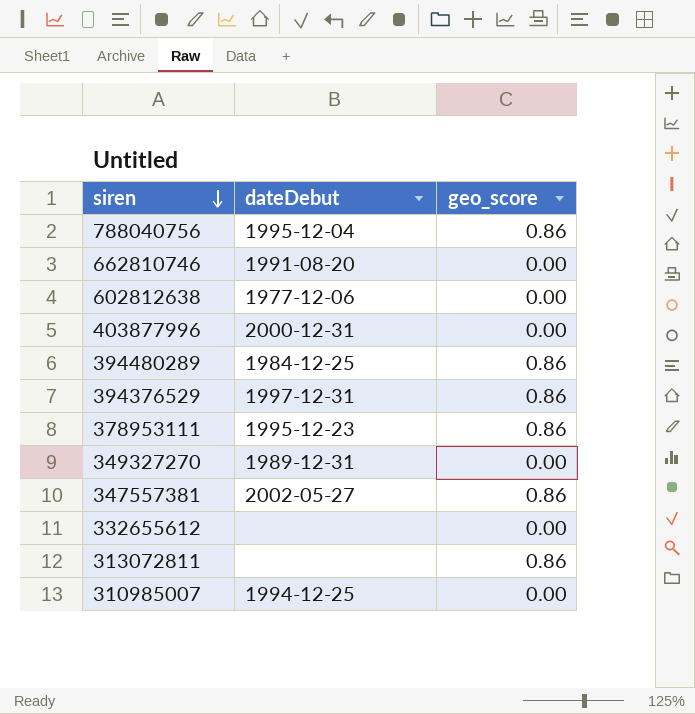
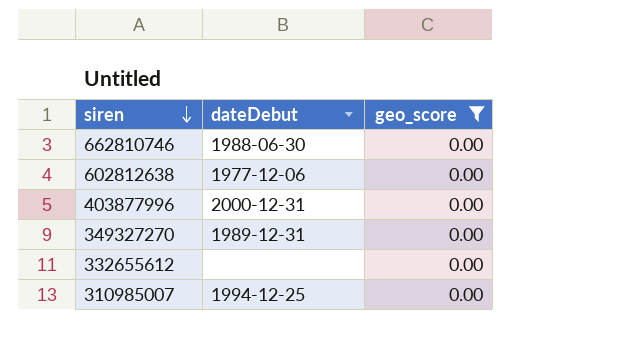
filter: none -> geo_score = 0.00
662810746 | dateDebut: 1991-08-20 -> 1988-06-30

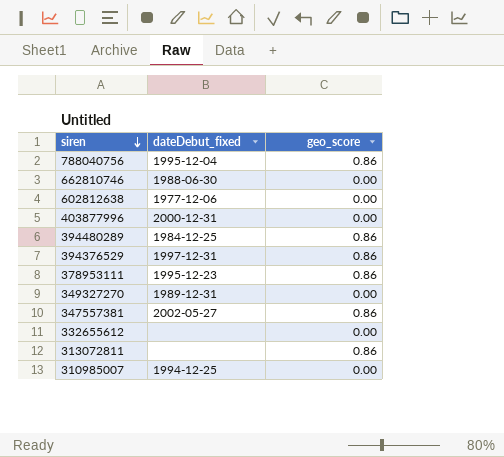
filter: geo_score = 0.00 -> none
column name: dateDebut -> dateDebut_fixed

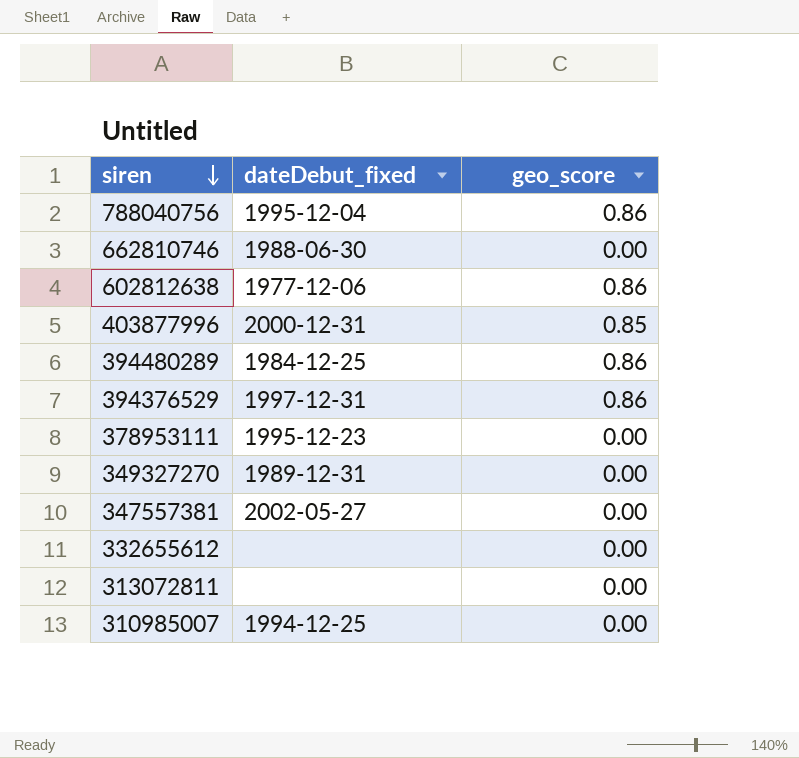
602812638 | geo_score: 0.00 -> 0.86
403877996 | geo_score: 0.00 -> 0.85
378953111 | geo_score: 0.86 -> 0.00
347557381 | geo_score: 0.86 -> 0.00
313072811 | geo_score: 0.86 -> 0.00

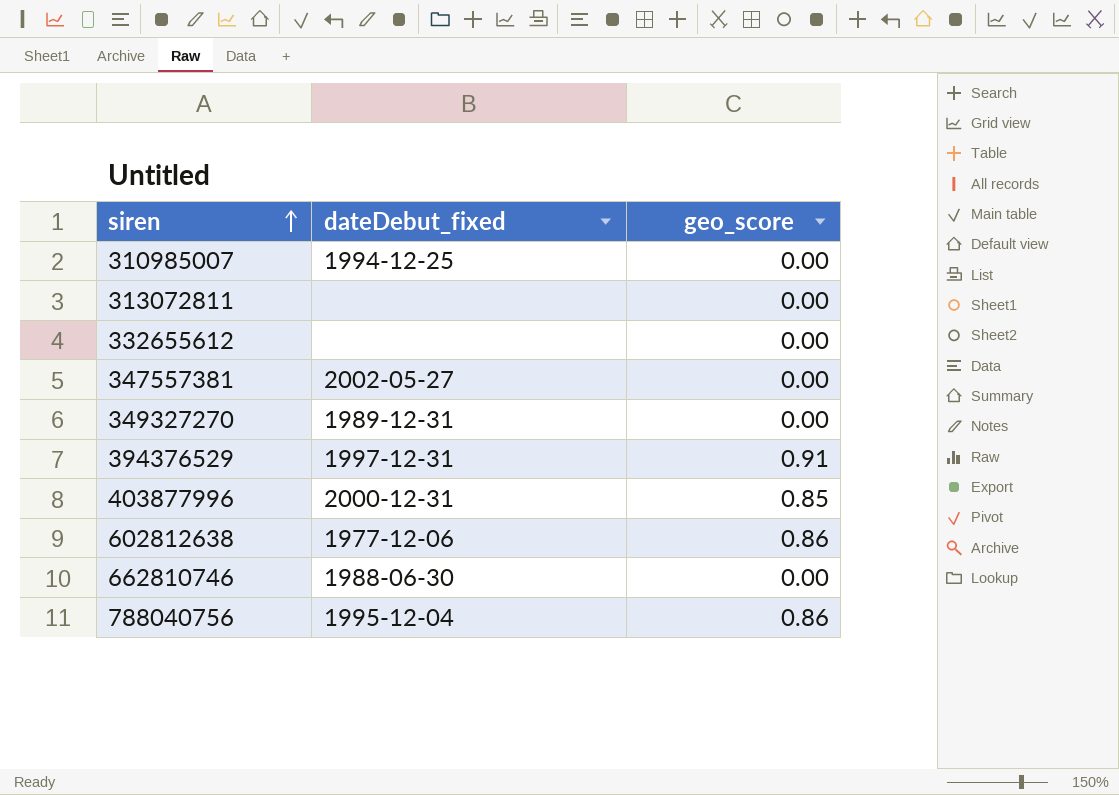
row order: siren descending -> siren ascending
row 394480289: 1984-12-25 | 0.86 -> none
row 378953111: 1995-12-23 | 0.00 -> none
394376529 | geo_score: 0.86 -> 0.91

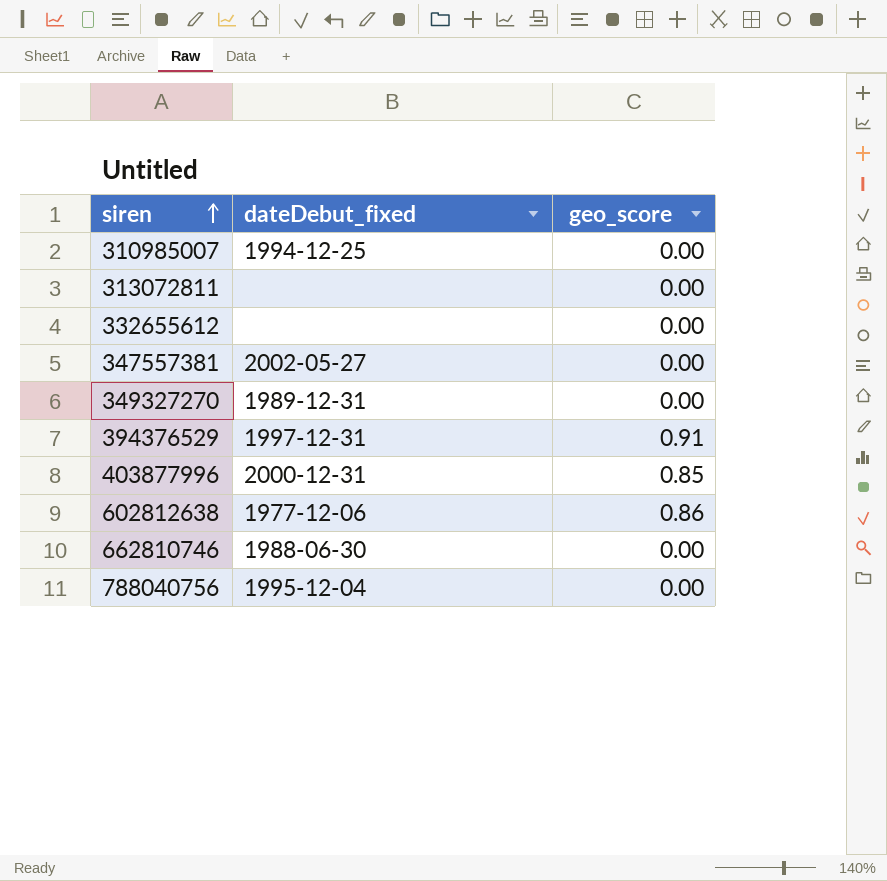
788040756 | geo_score: 0.86 -> 0.00

